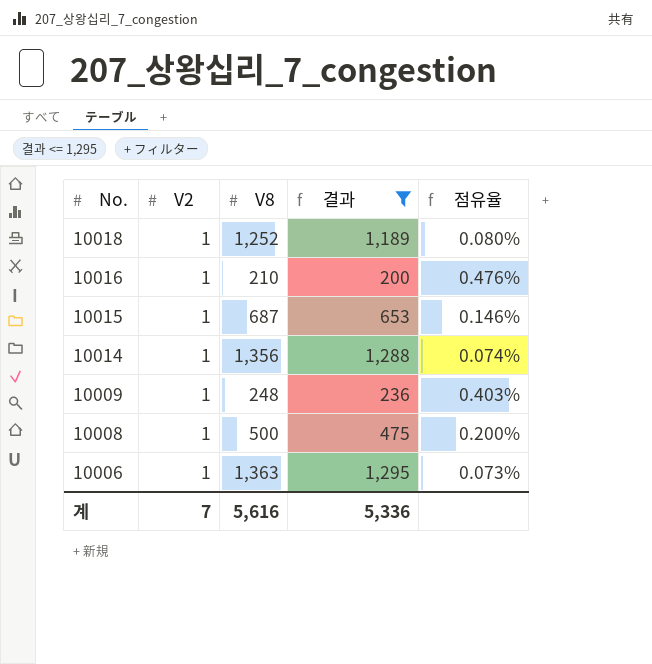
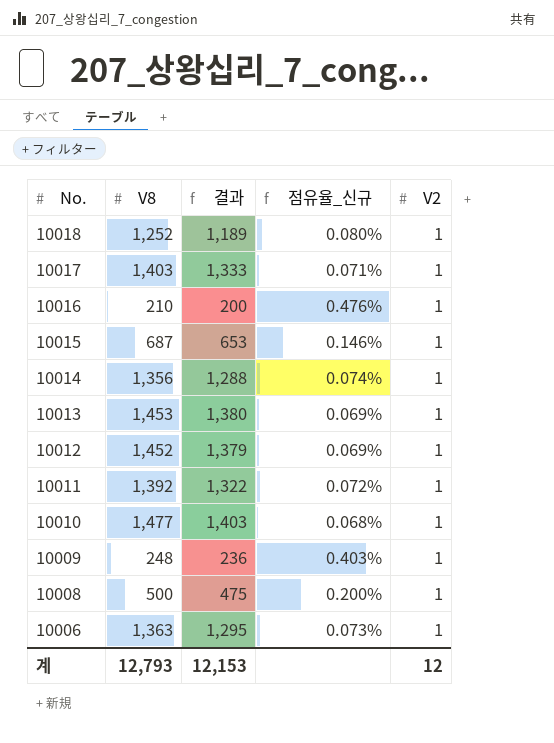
filter: 결과 <= 1,295 -> none
column name: 점유율 -> 점유율_신규
column V2 | position: 2 -> 5
계 | V8: 5,616 -> 12,793
계 | 결과: 5,336 -> 12,153
계 | V2: 7 -> 12

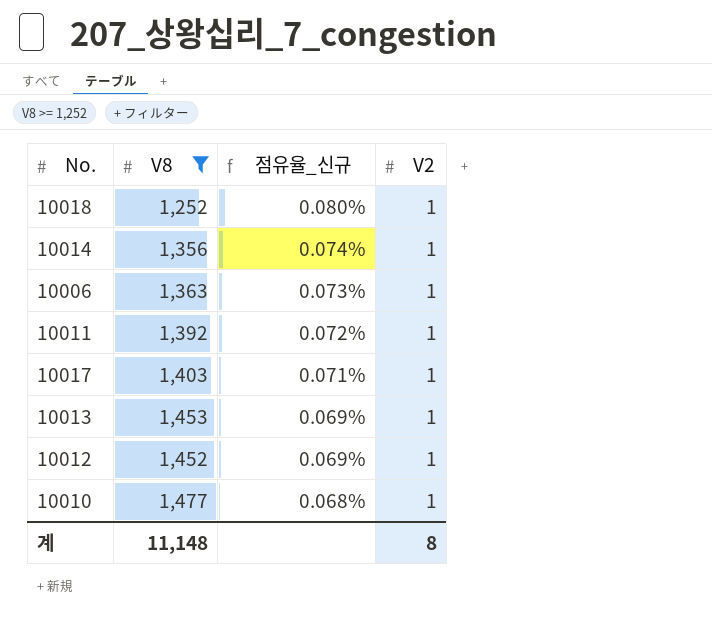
filter: none -> V8 >= 1,252
row order: No. descending -> 점유율_신규 descending
column 결과 | formula: [V8] * 0.95 -> none
계 | V8: 12,793 -> 11,148
계 | V2: 12 -> 8

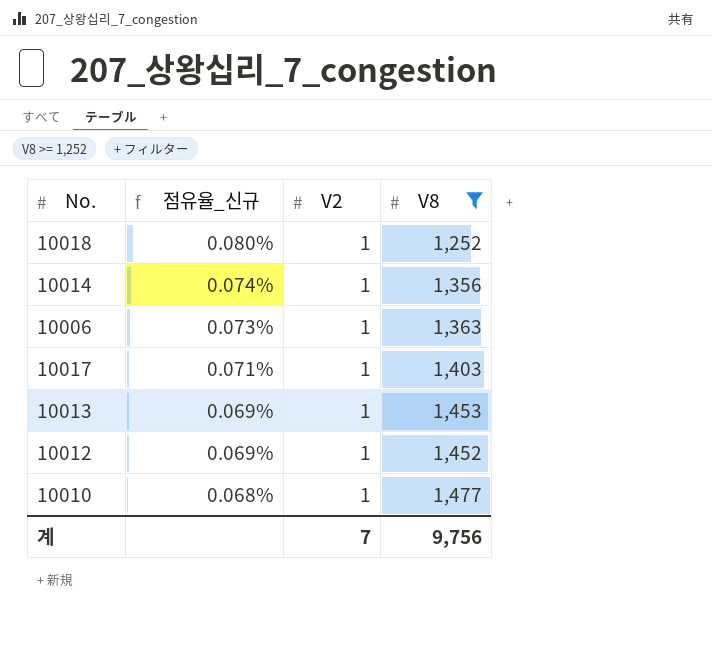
column V8 | position: 2 -> 4
row 10011: 1,392 | 0.072% | 1 -> none
계 | V2: 8 -> 7
계 | V8: 11,148 -> 9,756

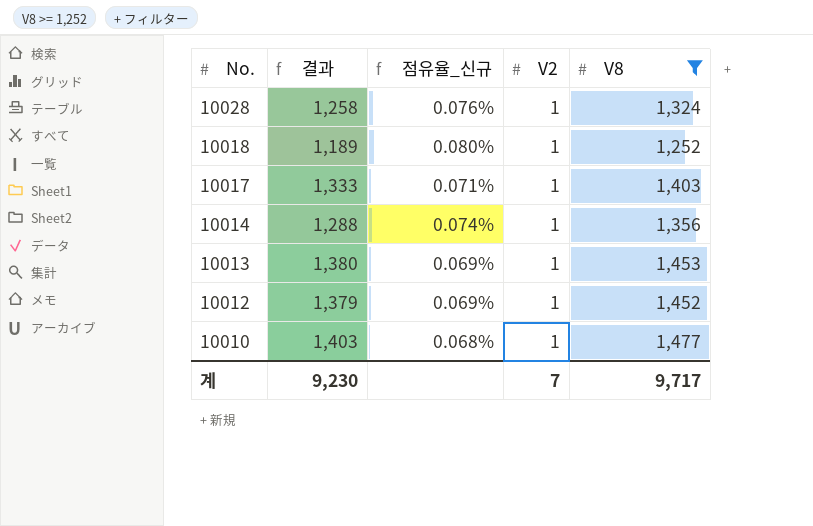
row order: 점유율_신규 descending -> No. descending
column 결과 | formula: none -> [V8] * 0.95
row 10006: 0.073% | 1 | 1,363 -> none
row 10028: none -> 1,258 | 0.076% | 1 | 1,324
계 | V8: 9,756 -> 9,717

